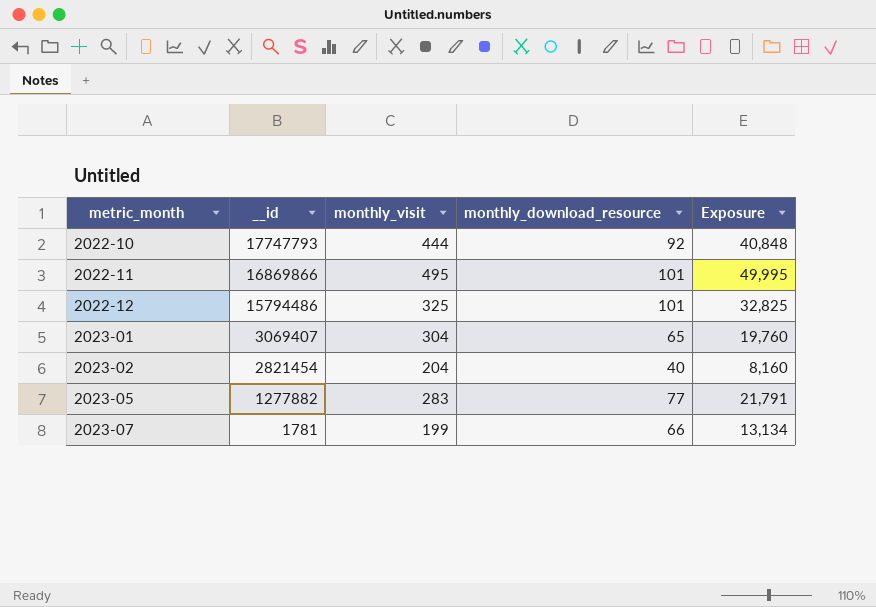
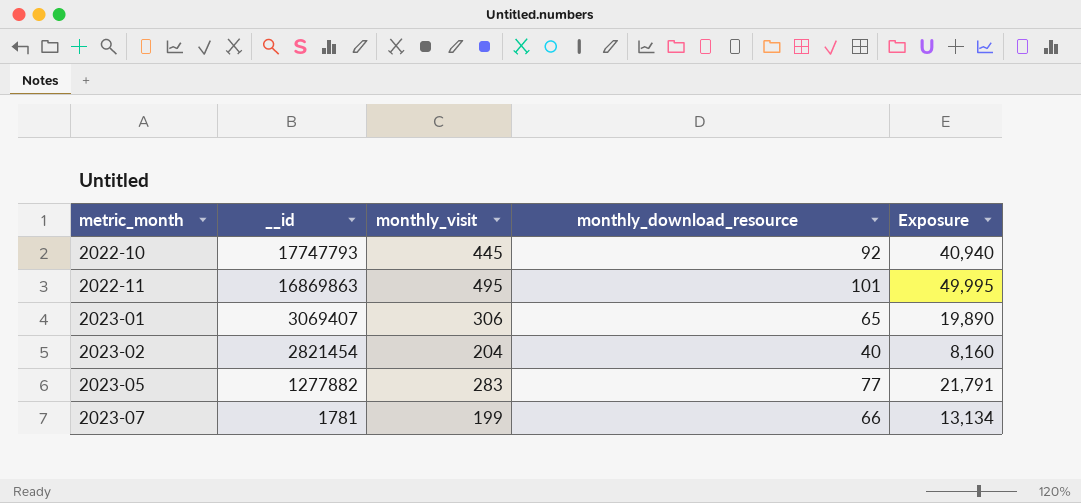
row 2022-12: 15794486 | 325 | 101 | 32,825 -> none
2022-10 | monthly_visit: 444 -> 445
2022-10 | Exposure: 40,848 -> 40,940
2022-11 | __id: 16869866 -> 16869863
2023-01 | monthly_visit: 304 -> 306
2023-01 | Exposure: 19,760 -> 19,890

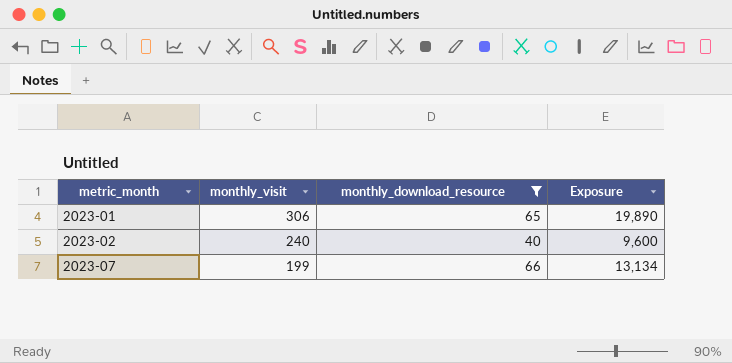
filter: none -> monthly_download_resource <= 66
column __id | position: 2 -> none
2023-02 | monthly_visit: 204 -> 240
2023-02 | Exposure: 8,160 -> 9,600

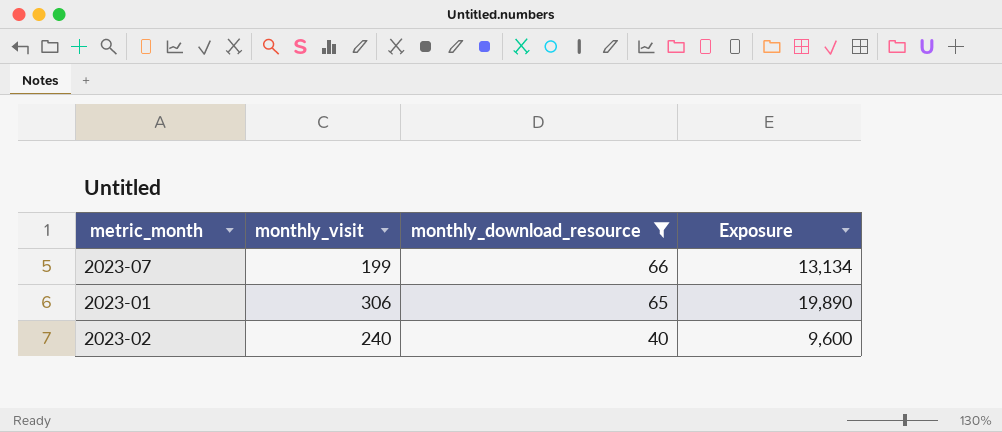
row order: metric_month ascending -> monthly_download_resource descending

